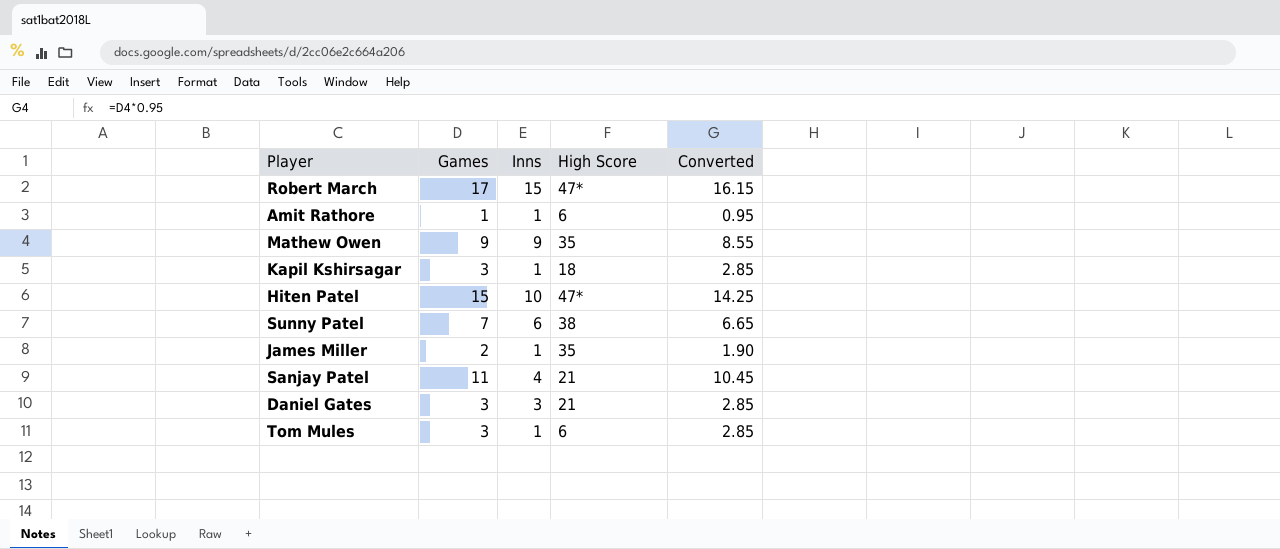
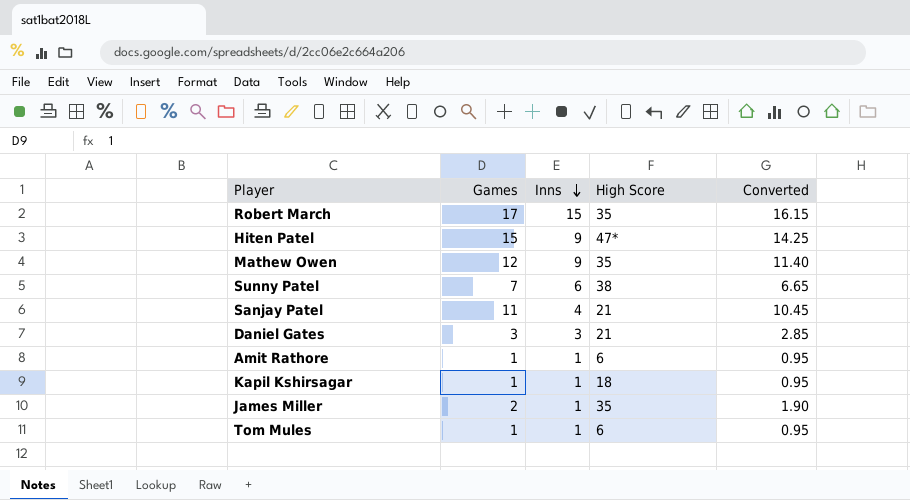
row order: none -> Inns descending
Robert March | High Score: 47* -> 35
Hiten Patel | Inns: 10 -> 9
Mathew Owen | Games: 9 -> 12
Mathew Owen | Converted: 8.55 -> 11.40
Kapil Kshirsagar | Games: 3 -> 1
Kapil Kshirsagar | Converted: 2.85 -> 0.95
Tom Mules | Games: 3 -> 1
Tom Mules | Converted: 2.85 -> 0.95

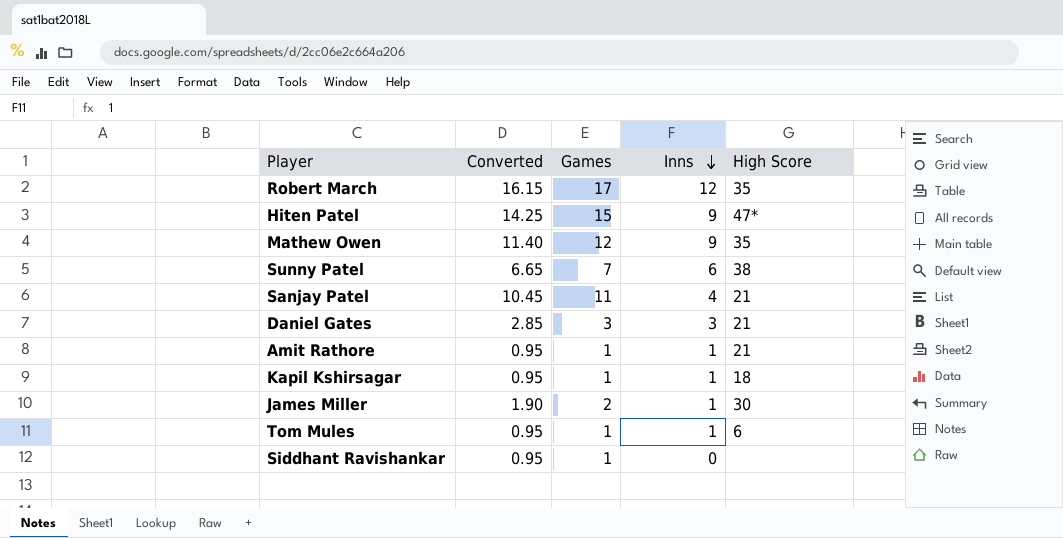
column Converted | position: 5 -> 2
Robert March | Inns: 15 -> 12
Amit Rathore | High Score: 6 -> 21
James Miller | High Score: 35 -> 30
row Siddhant Ravishankar: none -> 0.95 | 1 | 0 | none

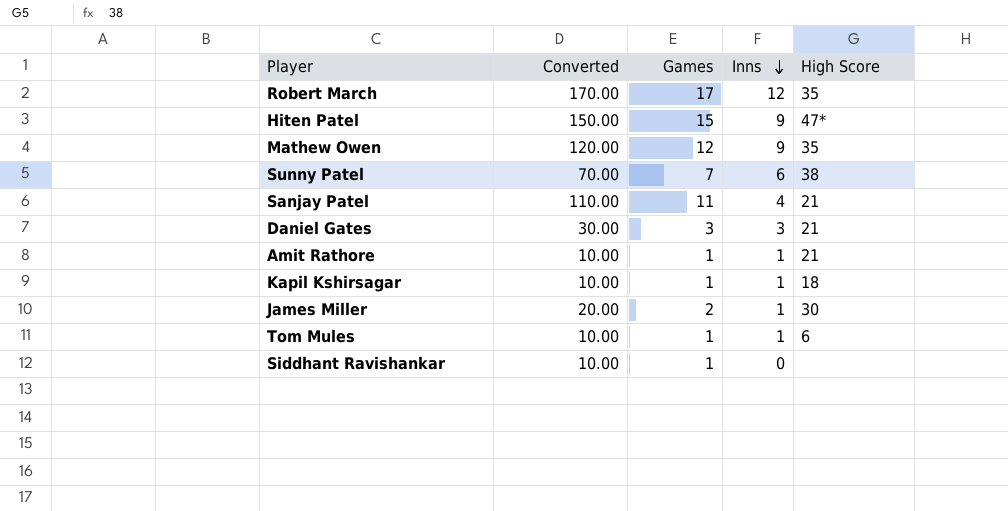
column Converted | formula: [Games] * 0.95 -> [Games] * 10

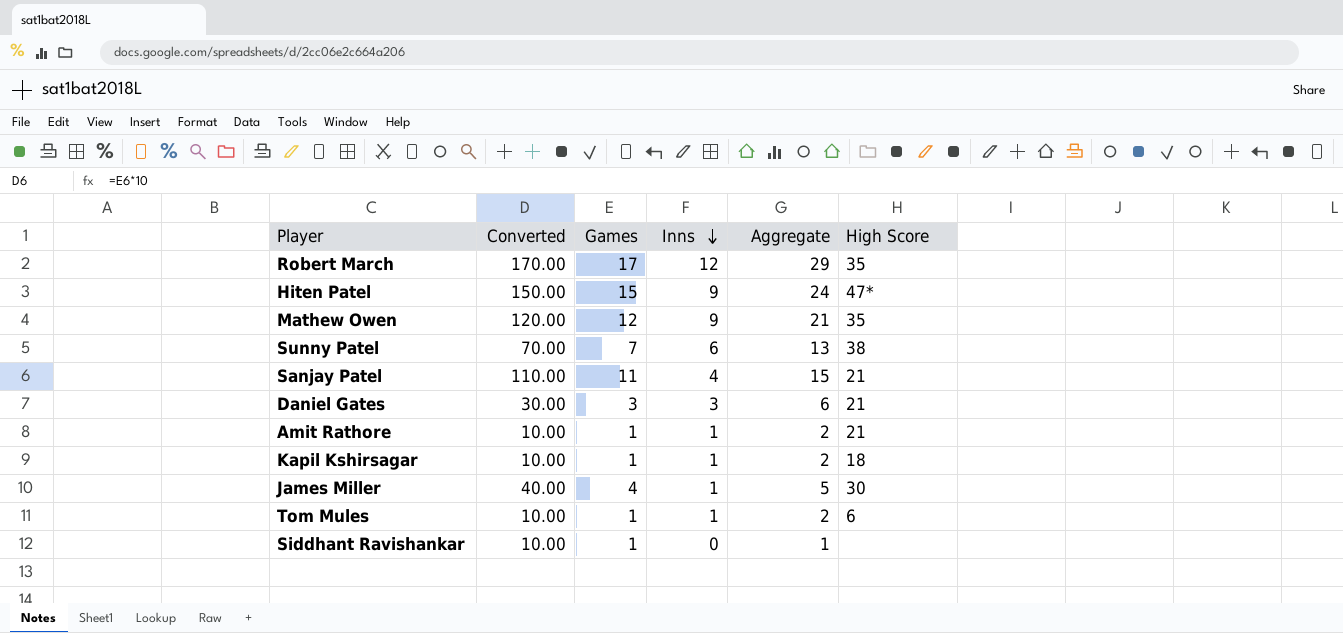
column Aggregate | formula: none -> [Games] + [Inns]
James Miller | Converted: 20.00 -> 40.00
James Miller | Games: 2 -> 4

